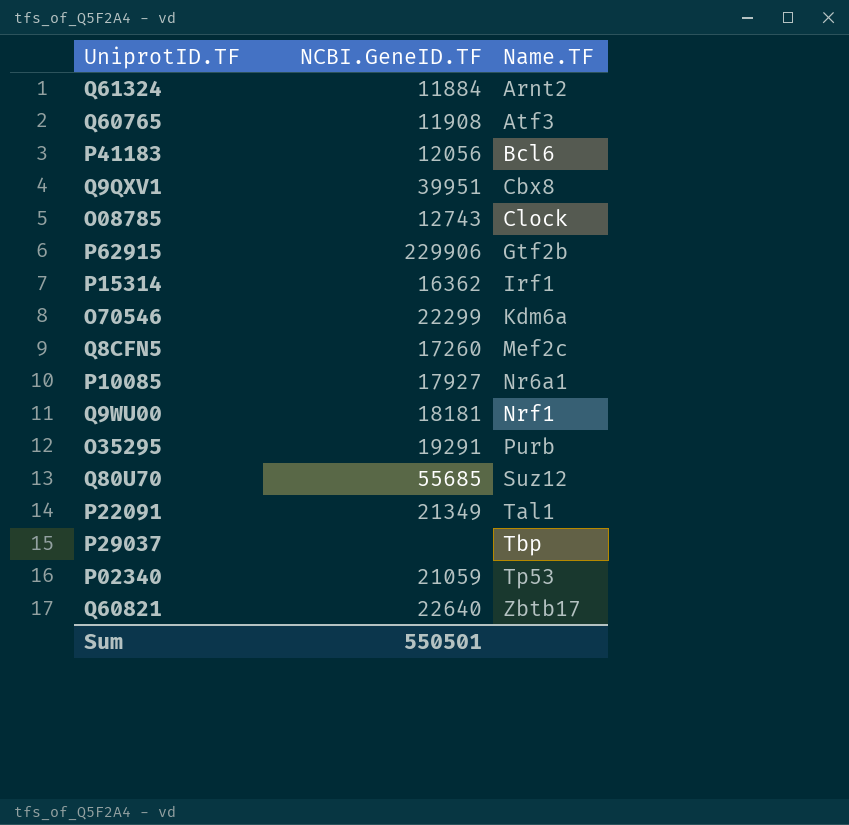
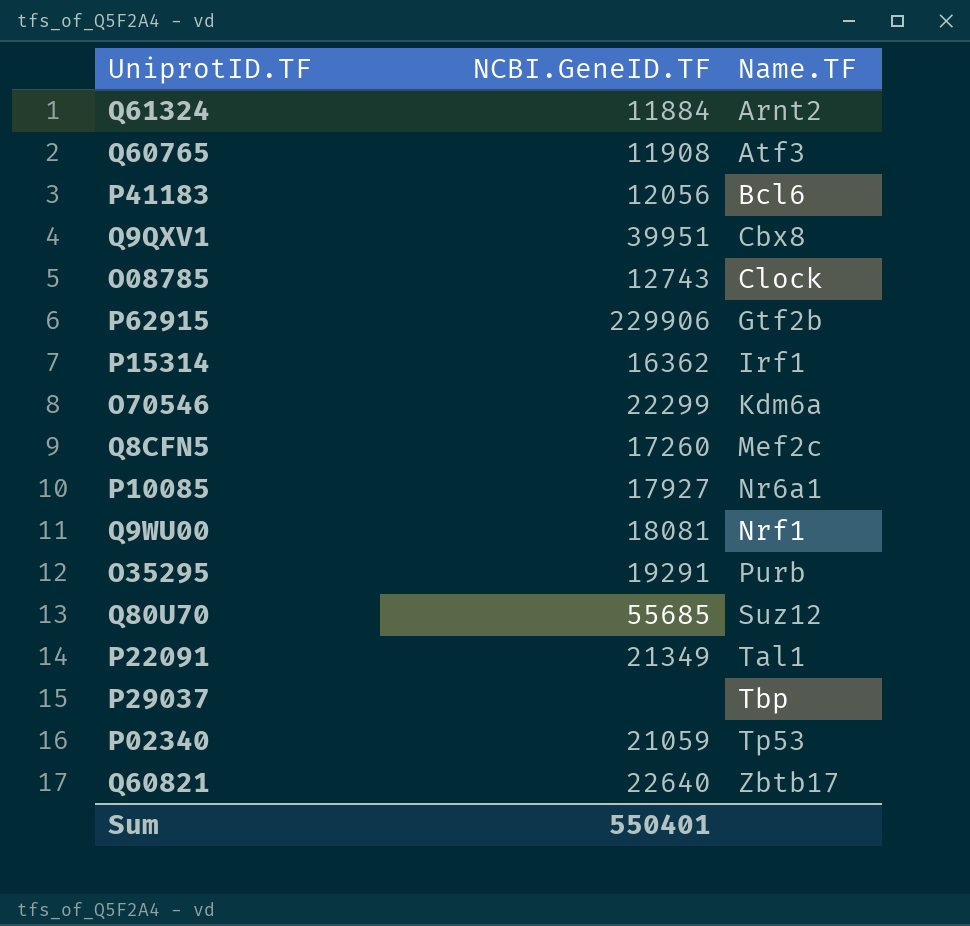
Q9WU00 | NCBI.GeneID.TF: 18181 -> 18081
Sum | NCBI.GeneID.TF: 550501 -> 550401

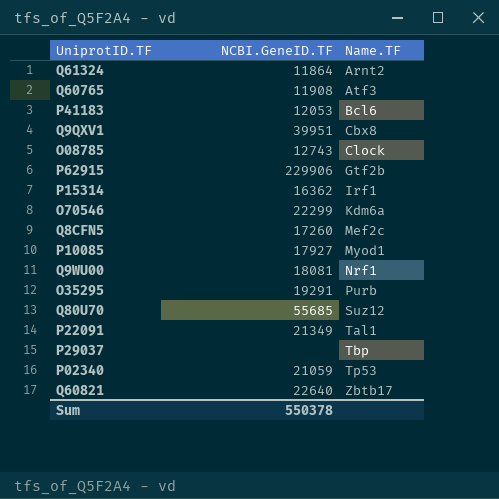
Q61324 | NCBI.GeneID.TF: 11884 -> 11864
P41183 | NCBI.GeneID.TF: 12056 -> 12053
P10085 | Name.TF: Nr6a1 -> Myod1
Sum | NCBI.GeneID.TF: 550401 -> 550378

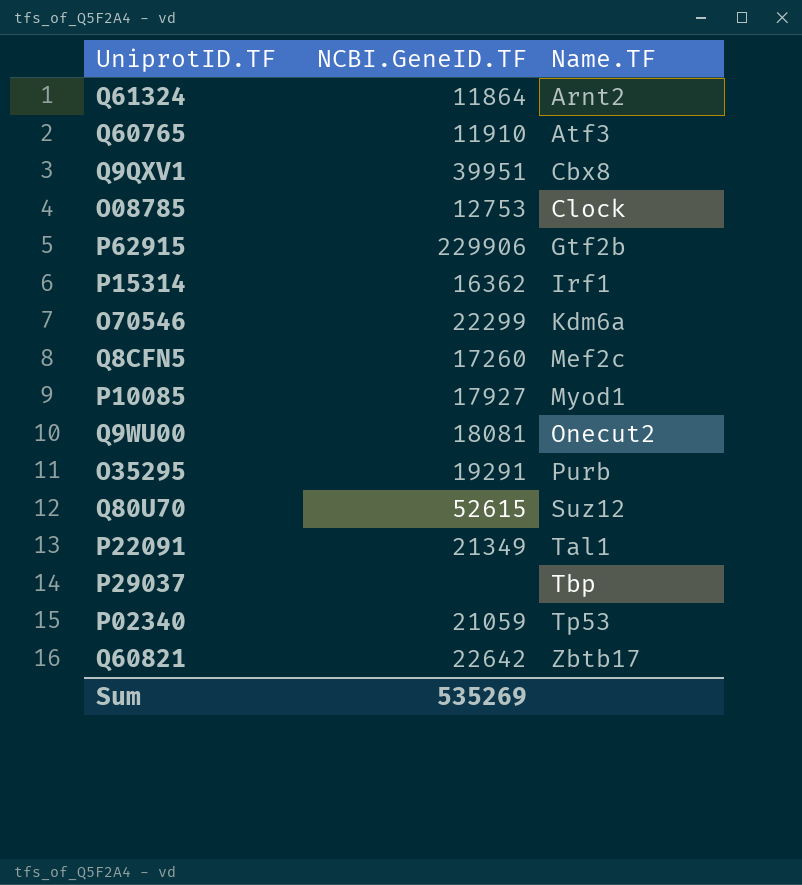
row P41183: 12053 | Bcl6 -> none
Q60765 | NCBI.GeneID.TF: 11908 -> 11910
O08785 | NCBI.GeneID.TF: 12743 -> 12753
Q9WU00 | Name.TF: Nrf1 -> Onecut2
Q80U70 | NCBI.GeneID.TF: 55685 -> 52615
Q60821 | NCBI.GeneID.TF: 22640 -> 22642
Sum | NCBI.GeneID.TF: 550378 -> 535269

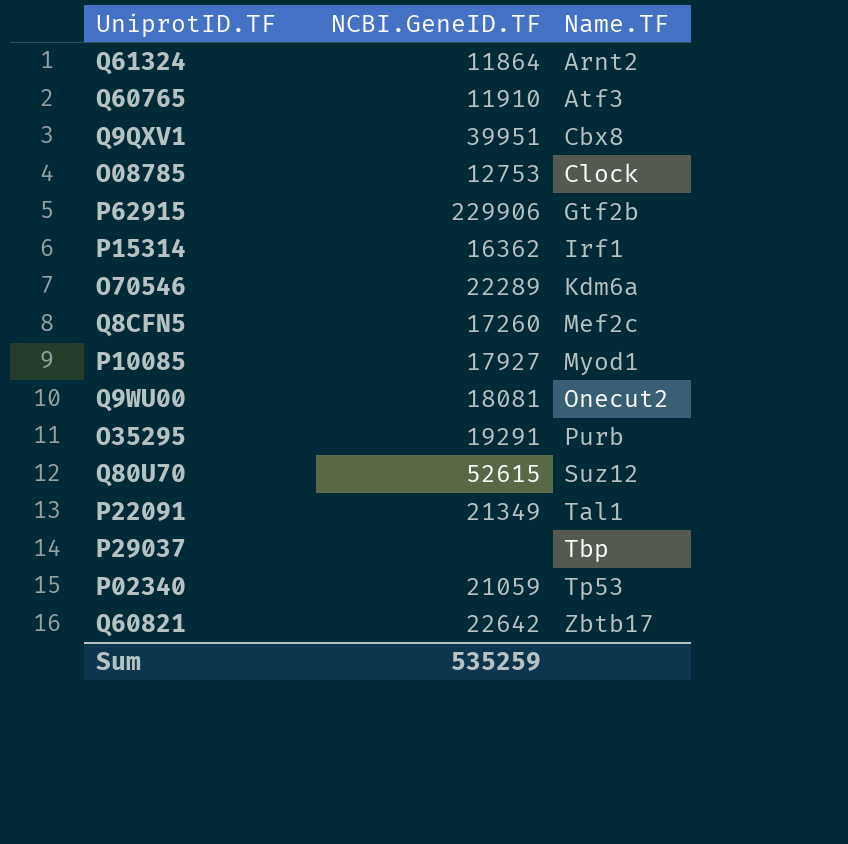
O70546 | NCBI.GeneID.TF: 22299 -> 22289
Sum | NCBI.GeneID.TF: 535269 -> 535259

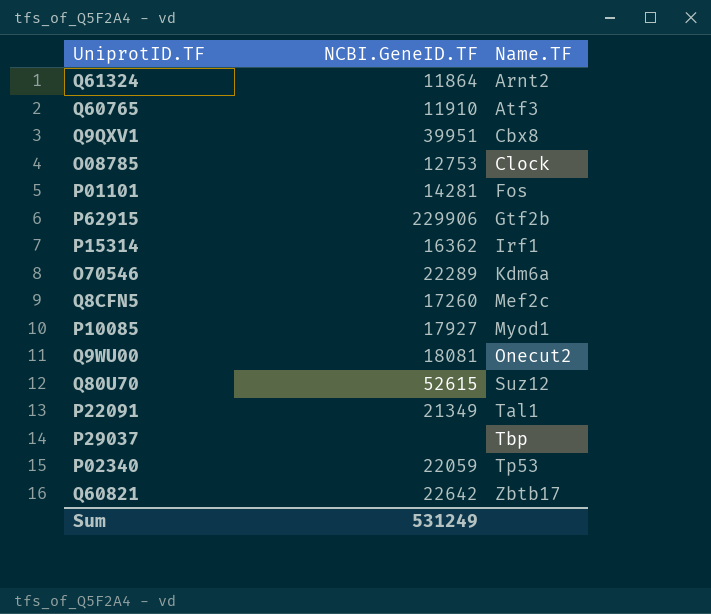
row O35295: 19291 | Purb -> none
row P01101: none -> 14281 | Fos
P02340 | NCBI.GeneID.TF: 21059 -> 22059
Sum | NCBI.GeneID.TF: 535259 -> 531249

